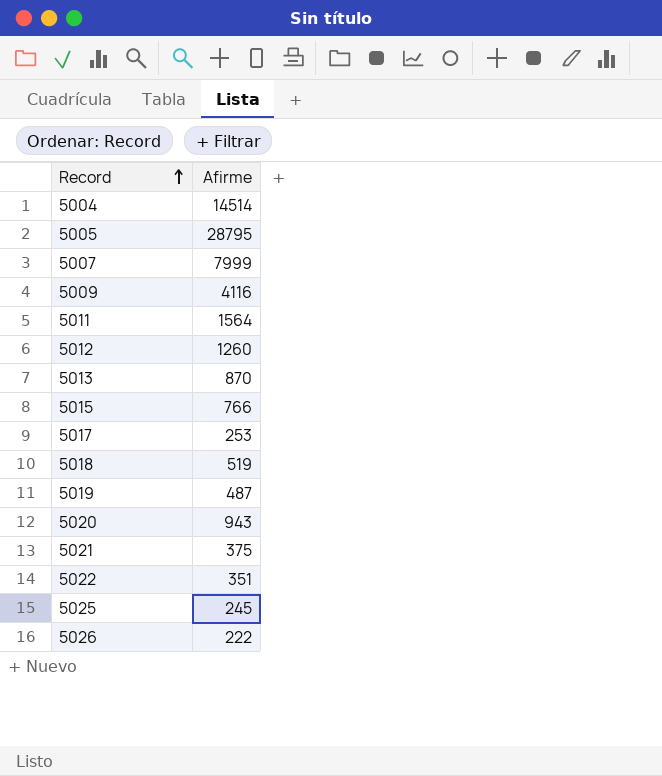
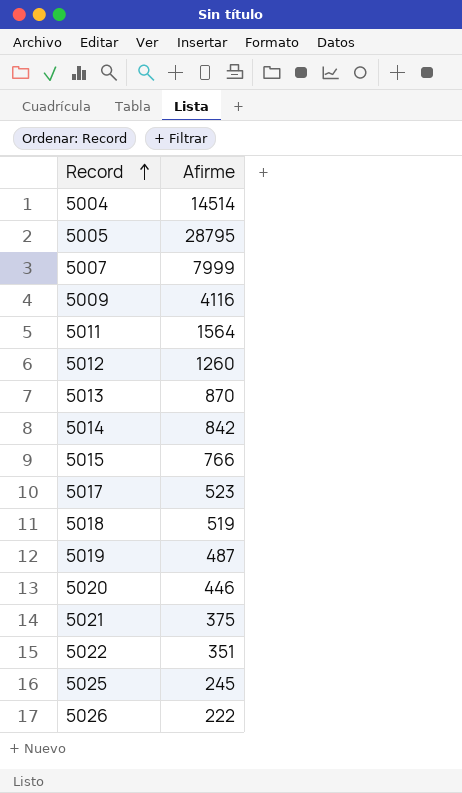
row 5014: none -> 842
5017 | Afirme: 253 -> 523
5020 | Afirme: 943 -> 446

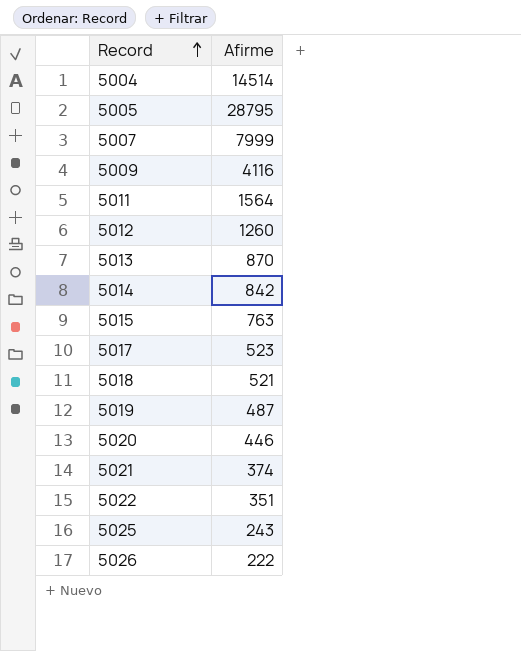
5015 | Afirme: 766 -> 763
5018 | Afirme: 519 -> 521
5021 | Afirme: 375 -> 374
5025 | Afirme: 245 -> 243

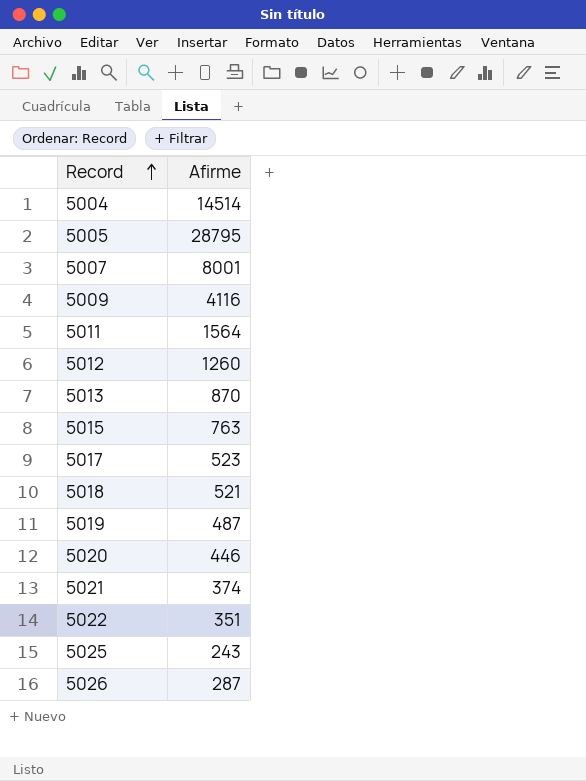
row 5014: 842 -> none
5007 | Afirme: 7999 -> 8001
5026 | Afirme: 222 -> 287

